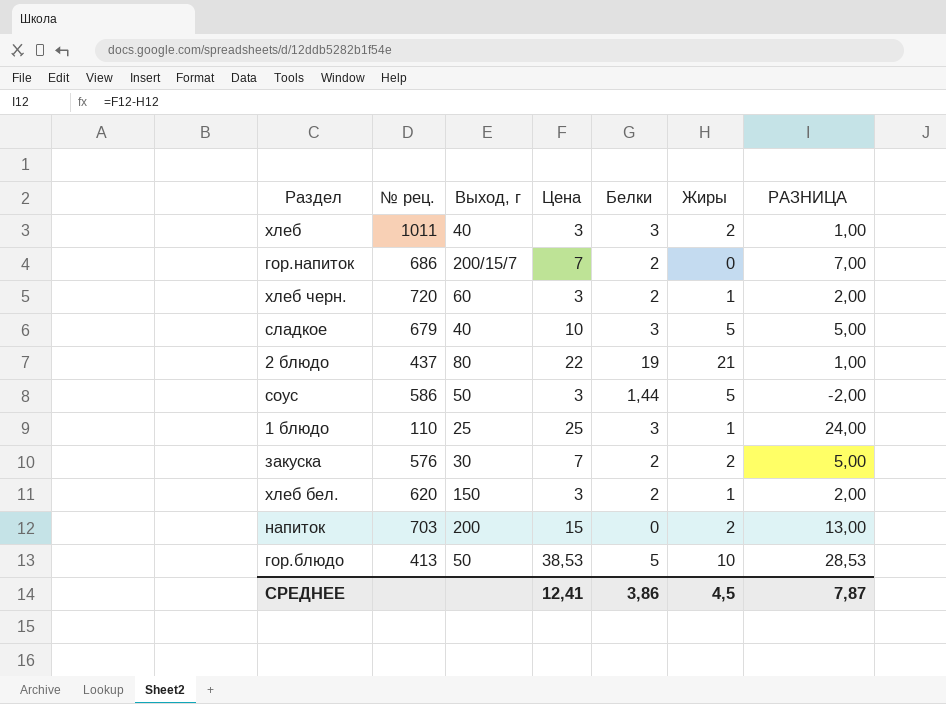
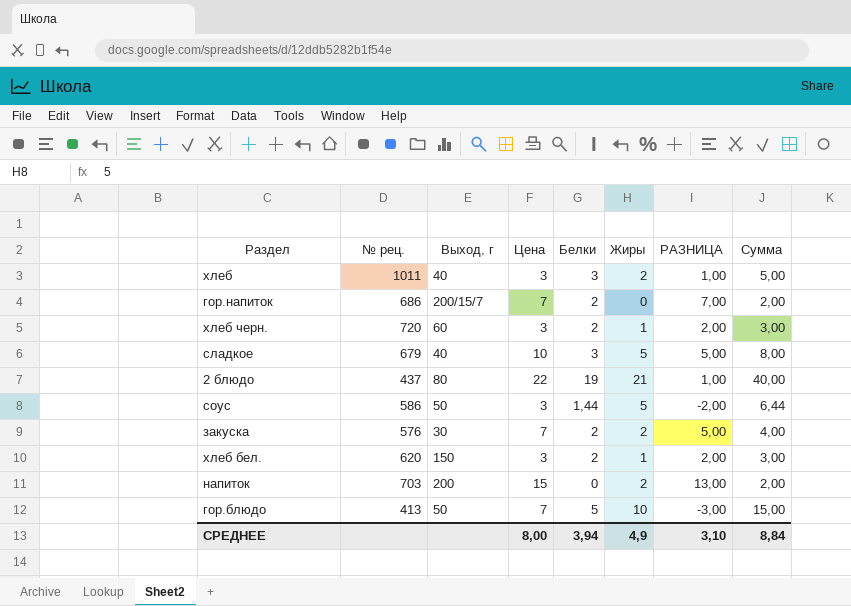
column Сумма | formula: none -> [Белки] + [Жиры]
row 1 блюдо: 110 | 25 | 25 | 3 | 1 | 24,00 -> none
гор.блюдо | Цена: 38,53 -> 7
гор.блюдо | РАЗНИЦА: 28,53 -> -3,00
СРЕДНЕЕ | Цена: 12,41 -> 8,00
СРЕДНЕЕ | Белки: 3,86 -> 3,94
СРЕДНЕЕ | Жиры: 4,5 -> 4,9
СРЕДНЕЕ | РАЗНИЦА: 7,87 -> 3,10

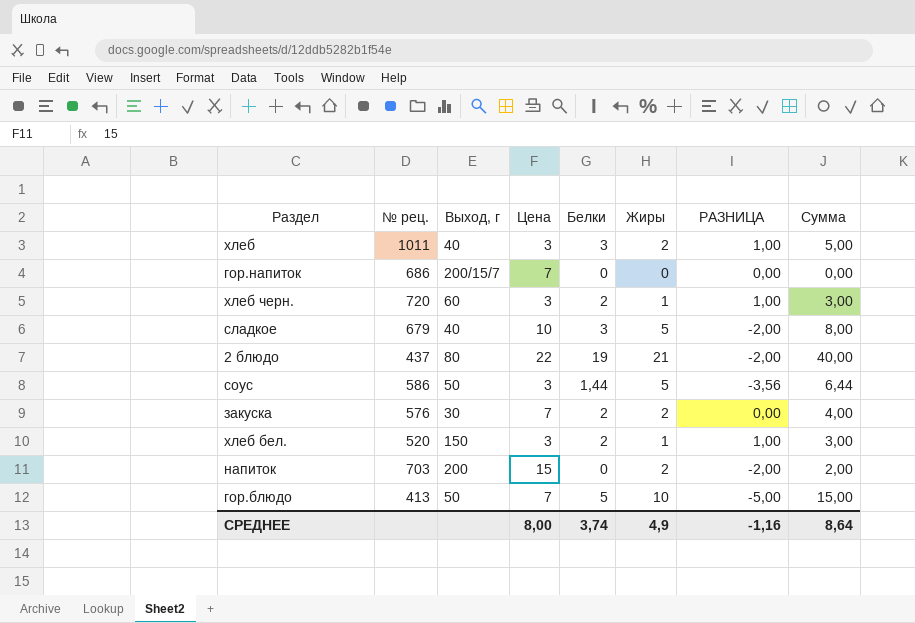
column РАЗНИЦА | formula: [Цена] - [Жиры] -> [Белки] - [Жиры]
гор.напиток | Белки: 2 -> 0
гор.напиток | Сумма: 2,00 -> 0,00
хлеб бел. | № рец.: 620 -> 520
СРЕДНЕЕ | Белки: 3,94 -> 3,74
СРЕДНЕЕ | РАЗНИЦА: 3,10 -> -1,16
СРЕДНЕЕ | Сумма: 8,84 -> 8,64

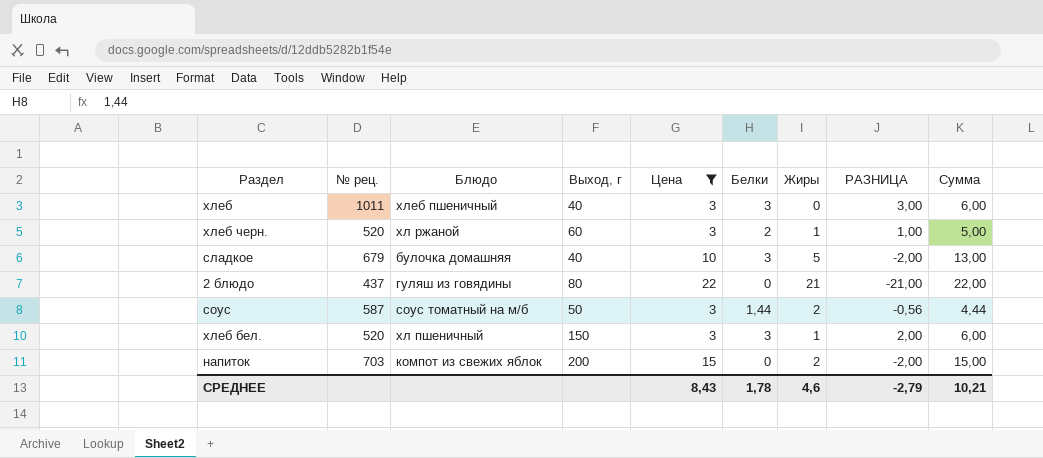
filter: none -> Цена != 7
column Блюдо | position: none -> 3
column Сумма | formula: [Белки] + [Жиры] -> [Цена] + [Белки]
хлеб | Жиры: 2 -> 0
хлеб | РАЗНИЦА: 1,00 -> 3,00
хлеб черн. | № рец.: 720 -> 520
2 блюдо | Белки: 19 -> 0
2 блюдо | РАЗНИЦА: -2,00 -> -21,00
соус | № рец.: 586 -> 587
соус | Жиры: 5 -> 2
соус | РАЗНИЦА: -3,56 -> -0,56
хлеб бел. | Белки: 2 -> 3
хлеб бел. | РАЗНИЦА: 1,00 -> 2,00
СРЕДНЕЕ | Цена: 8,00 -> 8,43
СРЕДНЕЕ | Белки: 3,74 -> 1,78
СРЕДНЕЕ | Жиры: 4,9 -> 4,6
СРЕДНЕЕ | РАЗНИЦА: -1,16 -> -2,79
СРЕДНЕЕ | Сумма: 8,64 -> 10,21

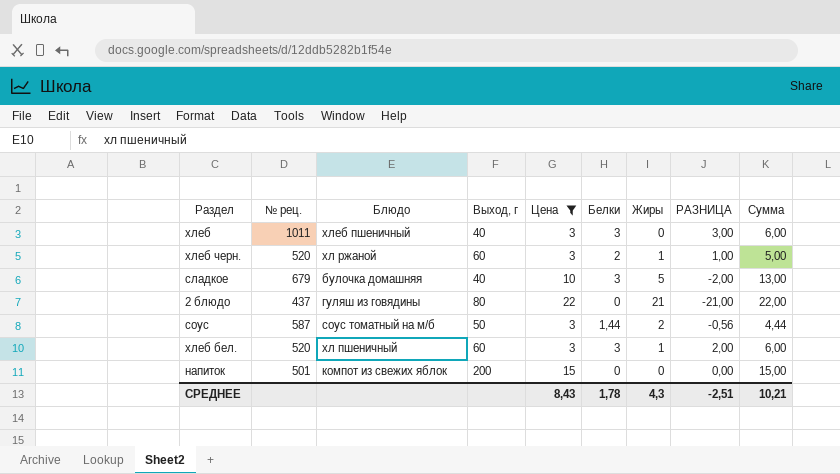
хлеб бел. | Выход, г: 150 -> 60
напиток | № рец.: 703 -> 501
напиток | Жиры: 2 -> 0
напиток | РАЗНИЦА: -2,00 -> 0,00
СРЕДНЕЕ | Жиры: 4,6 -> 4,3
СРЕДНЕЕ | РАЗНИЦА: -2,79 -> -2,51

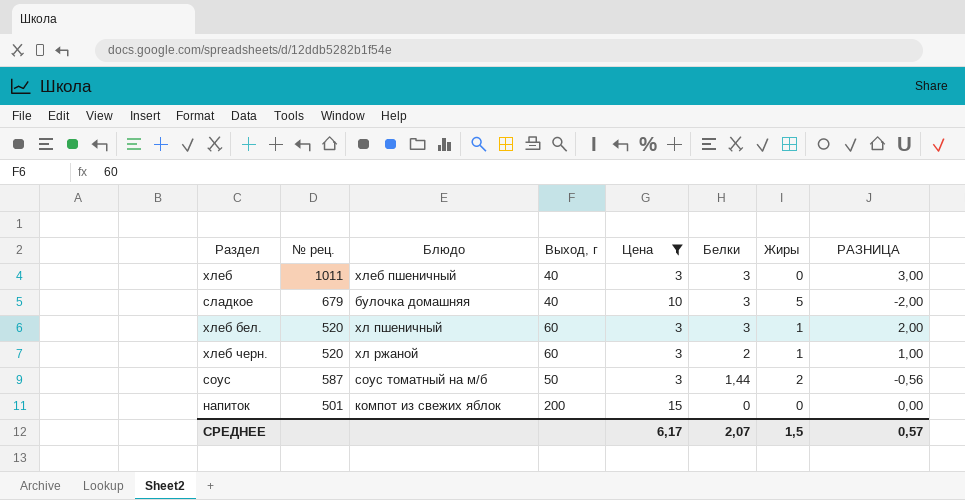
row order: none -> Белки descending
column Сумма | formula: [Цена] + [Белки] -> none
row 2 блюдо: 437 | гуляш из говядины | 80 | 22 | 0 | 21 | -21,00 | 22,00 -> none
СРЕДНЕЕ | Цена: 8,43 -> 6,17
СРЕДНЕЕ | Белки: 1,78 -> 2,07
СРЕДНЕЕ | Жиры: 4,3 -> 1,5
СРЕДНЕЕ | РАЗНИЦА: -2,51 -> 0,57

